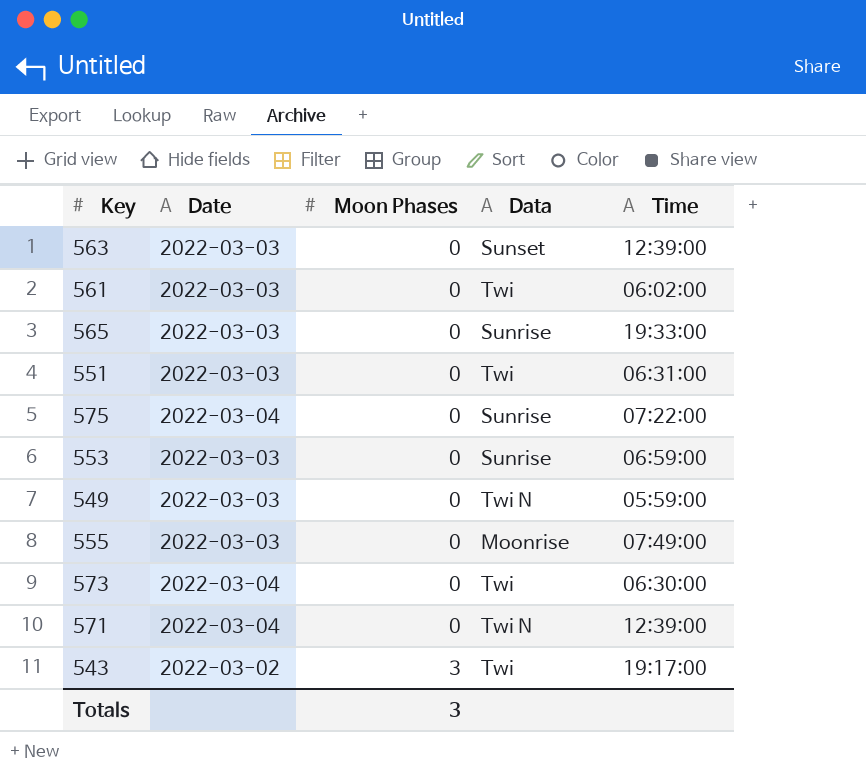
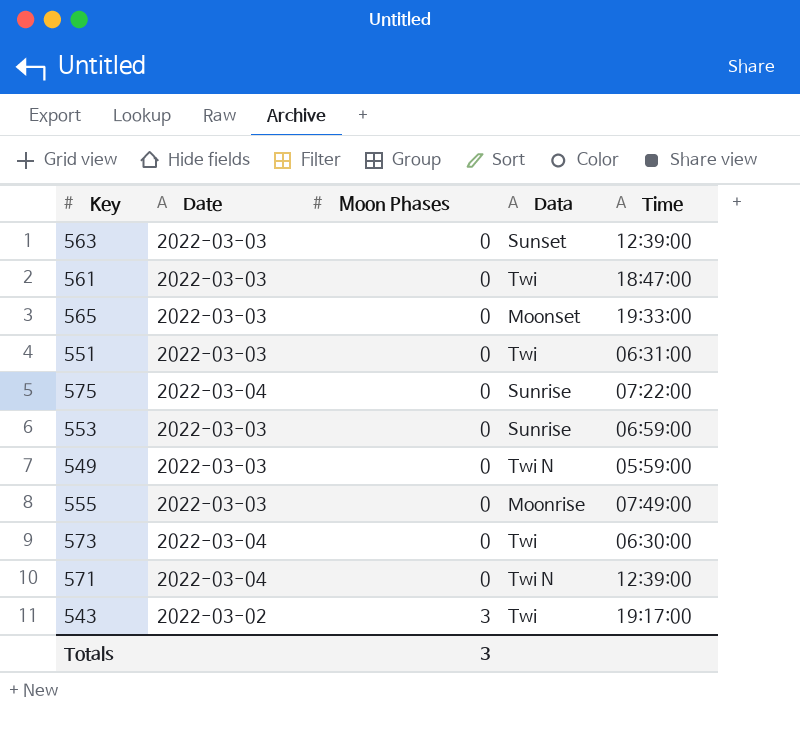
561 | Time: 06:02:00 -> 18:47:00
565 | Data: Sunrise -> Moonset

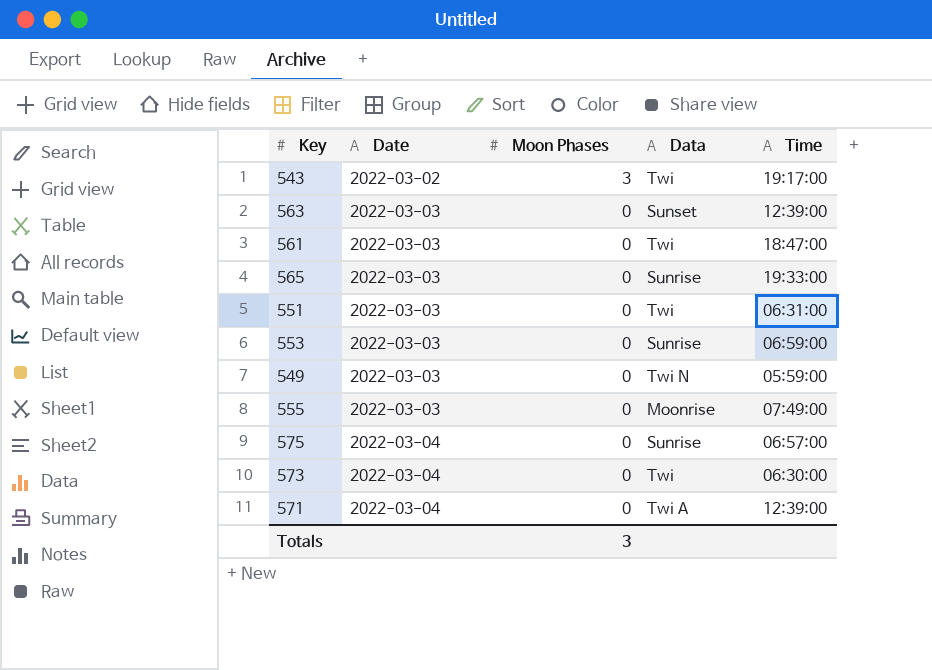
row order: Moon Phases ascending -> Date ascending
565 | Data: Moonset -> Sunrise
575 | Time: 07:22:00 -> 06:57:00
571 | Data: Twi N -> Twi A

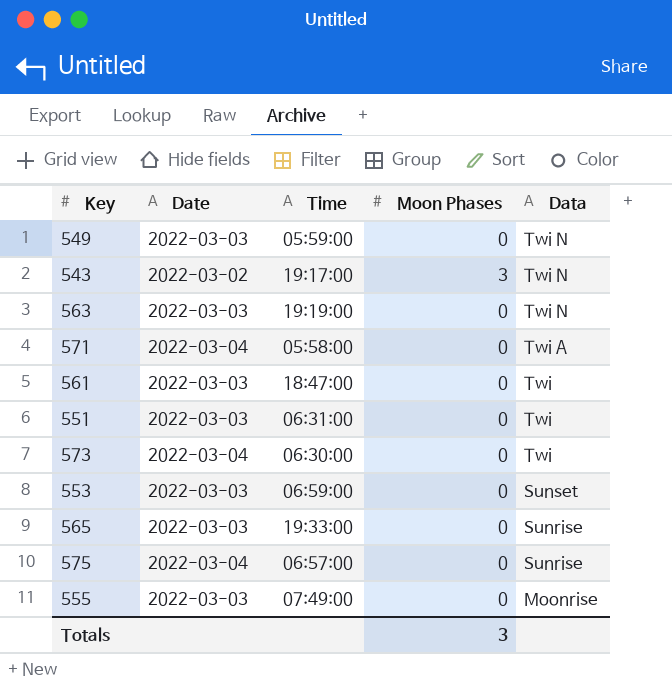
row order: Date ascending -> Data descending
column Time | position: 5 -> 3
543 | Data: Twi -> Twi N
563 | Time: 12:39:00 -> 19:19:00
563 | Data: Sunset -> Twi N
571 | Time: 12:39:00 -> 05:58:00
553 | Data: Sunrise -> Sunset

